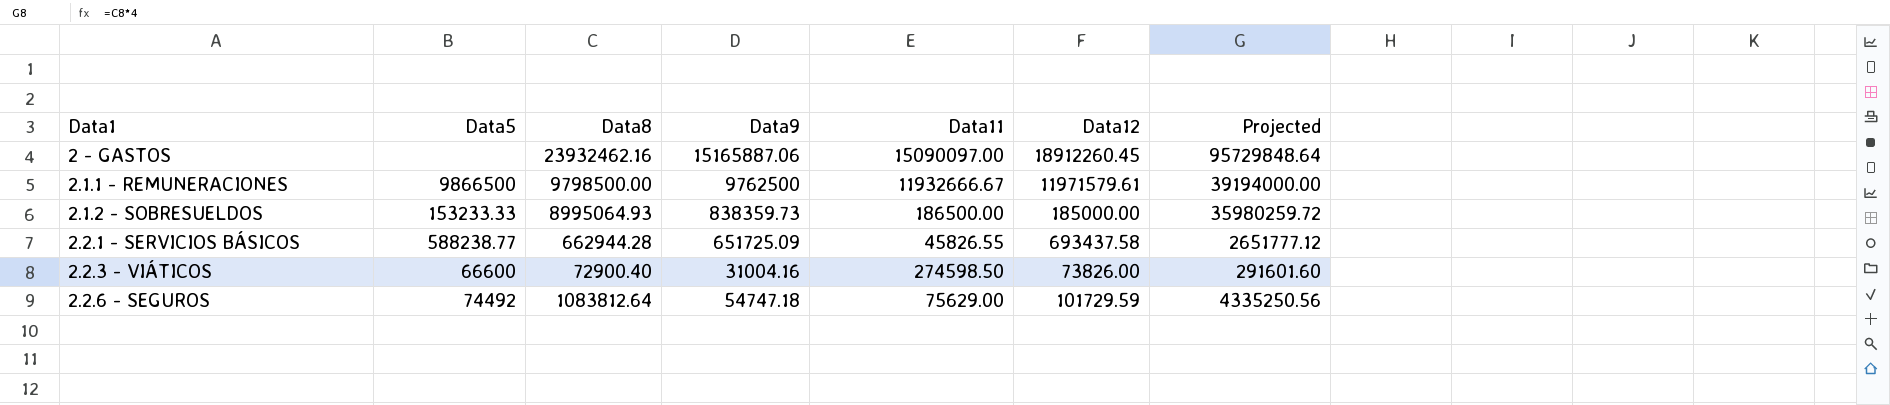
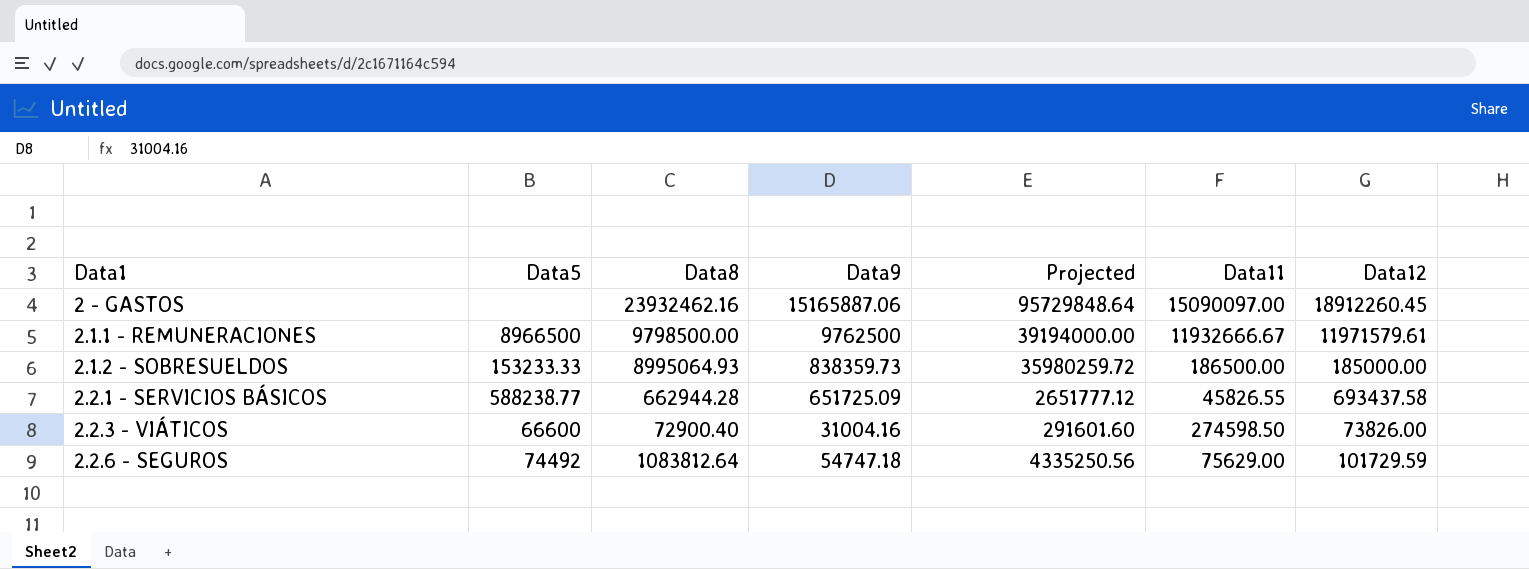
column Projected | position: 7 -> 5
2.1.1 - REMUNERACIONES | Data5: 9866500 -> 8966500

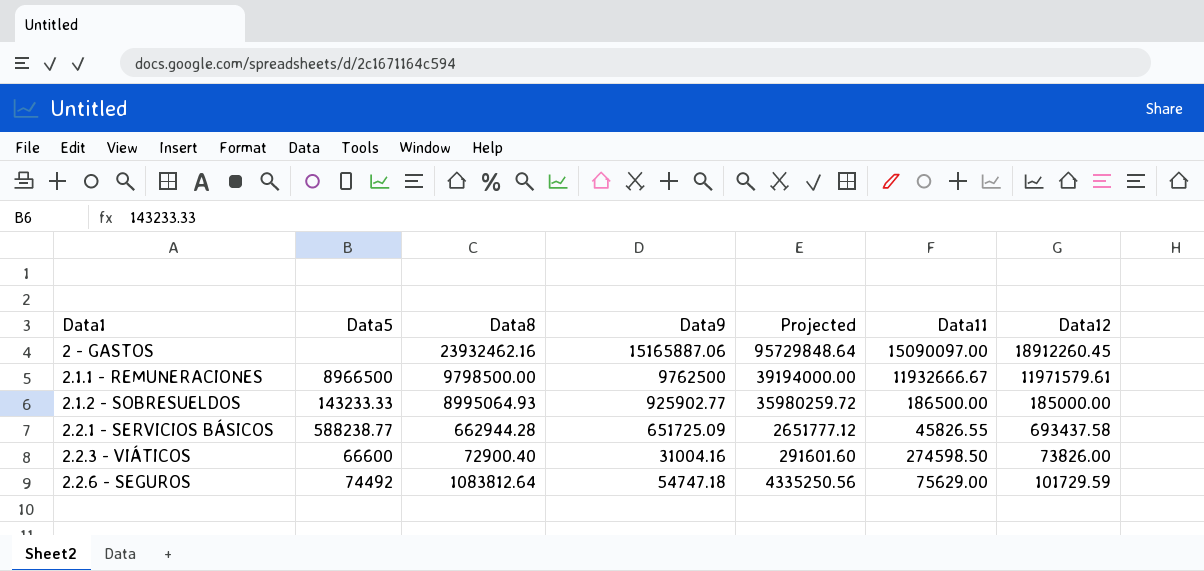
2.1.2 - SOBRESUELDOS | Data5: 153233.33 -> 143233.33
2.1.2 - SOBRESUELDOS | Data9: 838359.73 -> 925902.77

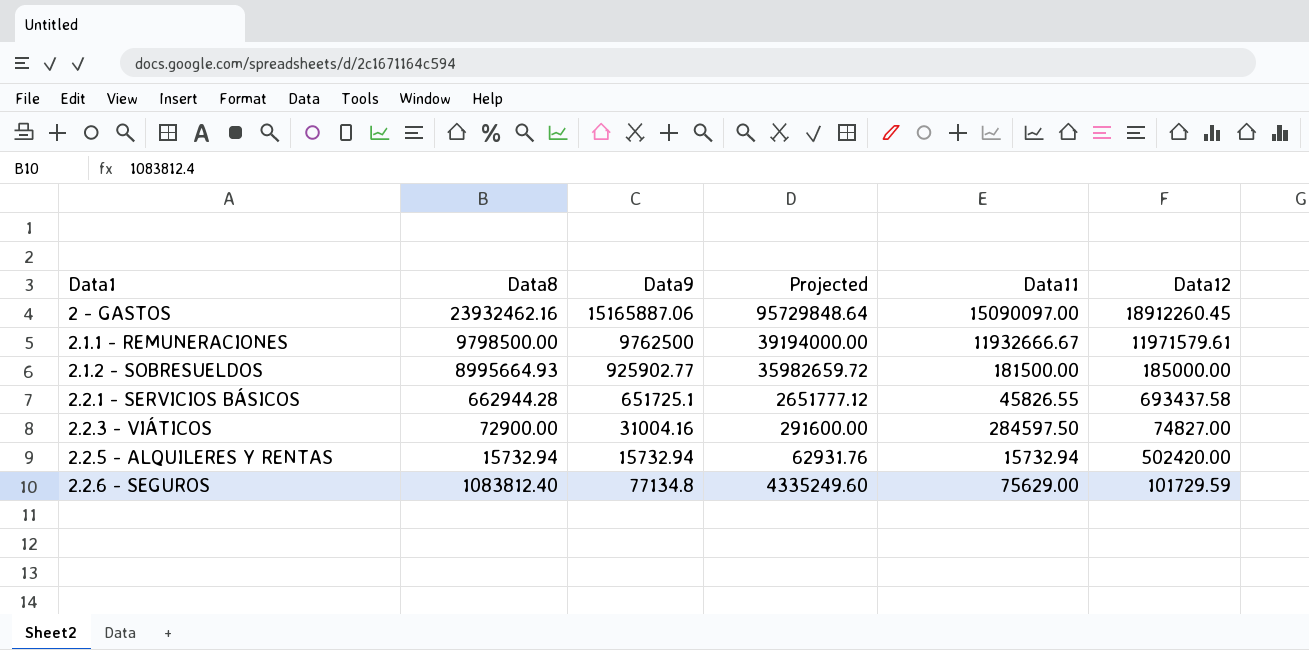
column Data5 | position: 2 -> none
2.1.2 - SOBRESUELDOS | Data8: 8995064.93 -> 8995664.93
2.1.2 - SOBRESUELDOS | Projected: 35980259.72 -> 35982659.72
2.1.2 - SOBRESUELDOS | Data11: 186500.00 -> 181500.00
2.2.1 - SERVICIOS BÁSICOS | Data9: 651725.09 -> 651725.1
2.2.3 - VIÁTICOS | Data8: 72900.40 -> 72900.00
2.2.3 - VIÁTICOS | Projected: 291601.60 -> 291600.00
2.2.3 - VIÁTICOS | Data11: 274598.50 -> 284597.50
2.2.3 - VIÁTICOS | Data12: 73826.00 -> 74827.00
row 2.2.5 - ALQUILERES Y RENTAS: none -> 15732.94 | 15732.94 | 62931.76 | 15732.94 | 502420.00
2.2.6 - SEGUROS | Data8: 1083812.64 -> 1083812.40
2.2.6 - SEGUROS | Data9: 54747.18 -> 77134.8
2.2.6 - SEGUROS | Projected: 4335250.56 -> 4335249.60

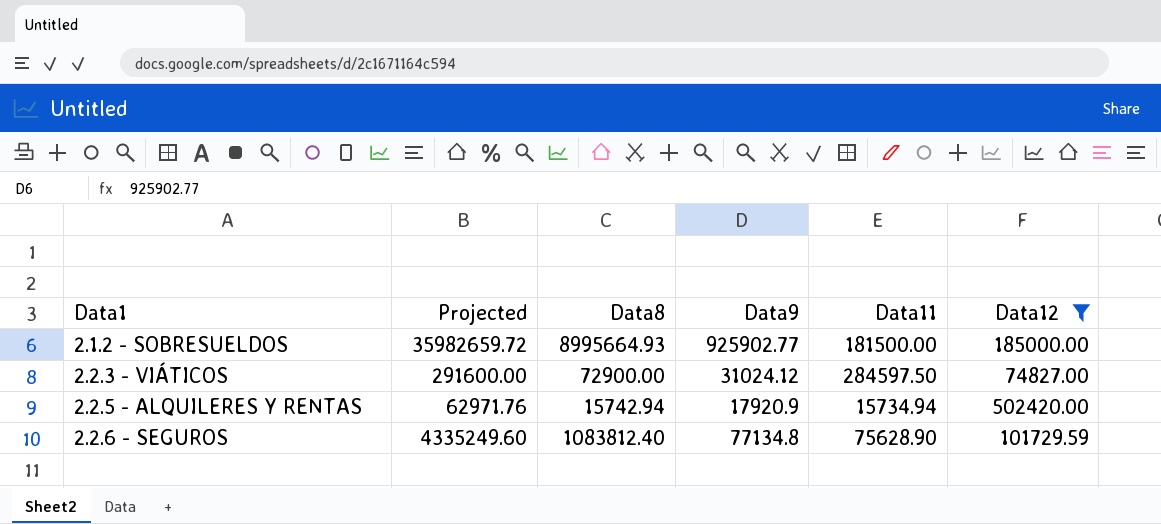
filter: none -> Data12 <= 502420.00
column Projected | position: 4 -> 2
2.2.3 - VIÁTICOS | Data9: 31004.16 -> 31024.12
2.2.5 - ALQUILERES Y RENTAS | Projected: 62931.76 -> 62971.76
2.2.5 - ALQUILERES Y RENTAS | Data8: 15732.94 -> 15742.94
2.2.5 - ALQUILERES Y RENTAS | Data9: 15732.94 -> 17920.9
2.2.5 - ALQUILERES Y RENTAS | Data11: 15732.94 -> 15734.94
2.2.6 - SEGUROS | Data11: 75629.00 -> 75628.90

